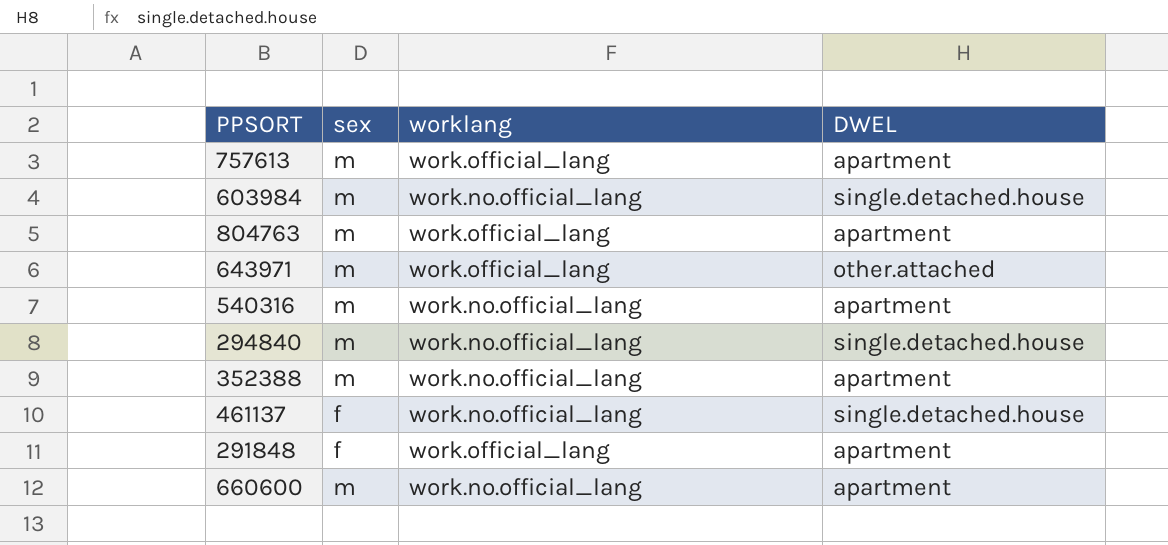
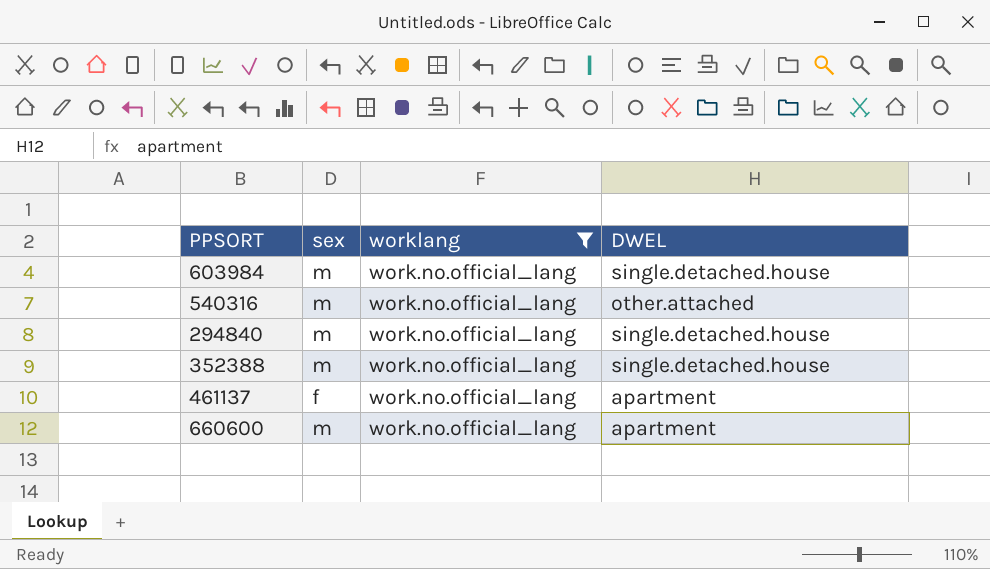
filter: none -> worklang = work.no.official_lang
540316 | DWEL: apartment -> other.attached
352388 | DWEL: apartment -> single.detached.house
461137 | DWEL: single.detached.house -> apartment

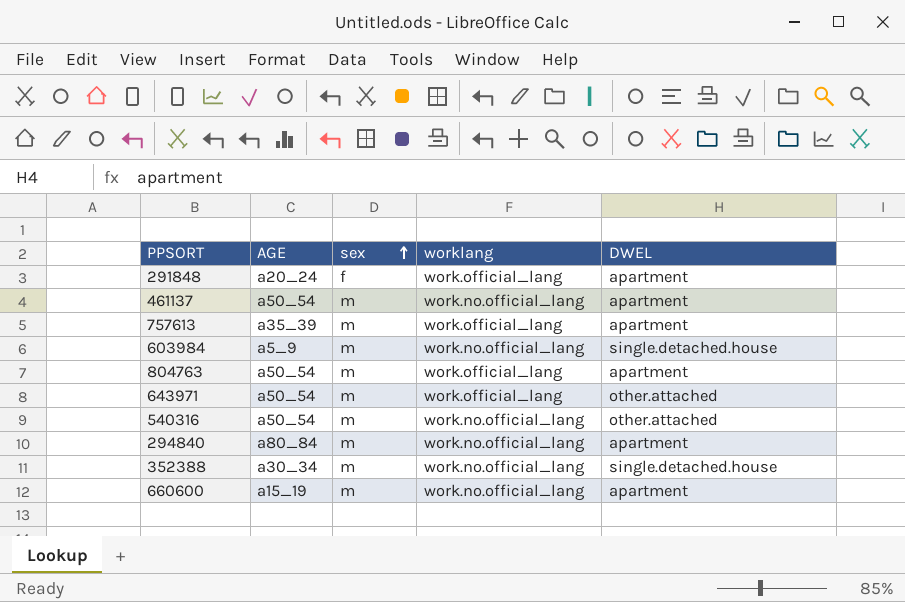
filter: worklang = work.no.official_lang -> none
row order: none -> sex ascending
column AGE | position: none -> 2
461137 | sex: f -> m
294840 | DWEL: single.detached.house -> apartment

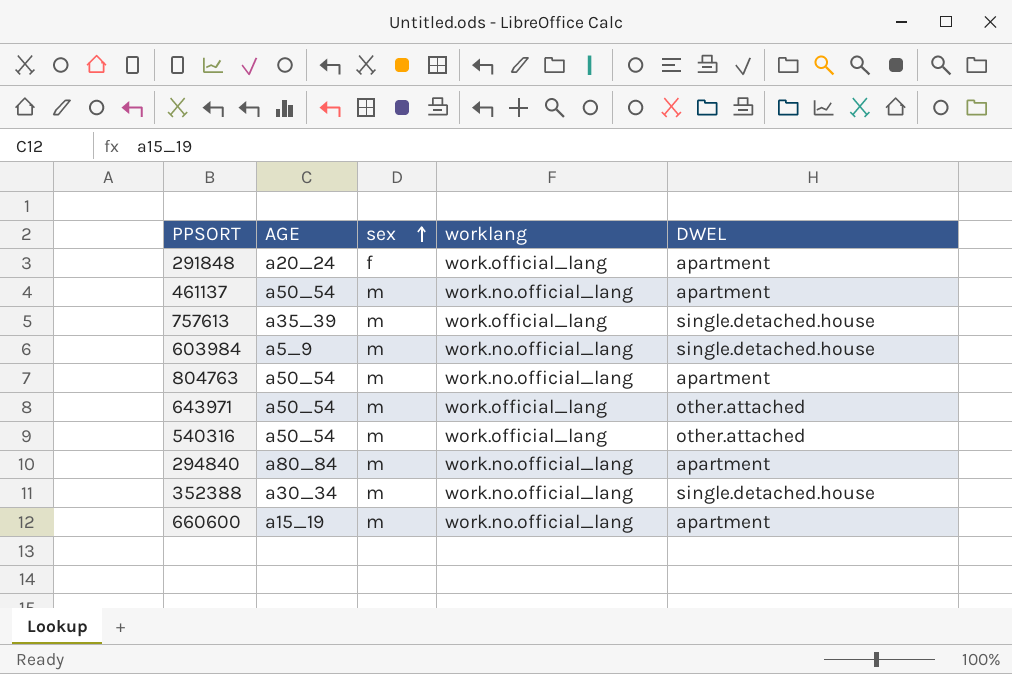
757613 | DWEL: apartment -> single.detached.house
804763 | worklang: work.official_lang -> work.no.official_lang
540316 | worklang: work.no.official_lang -> work.official_lang

